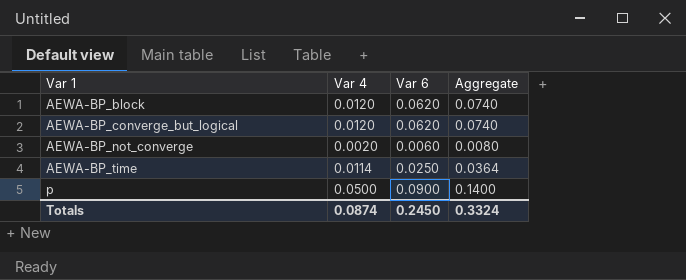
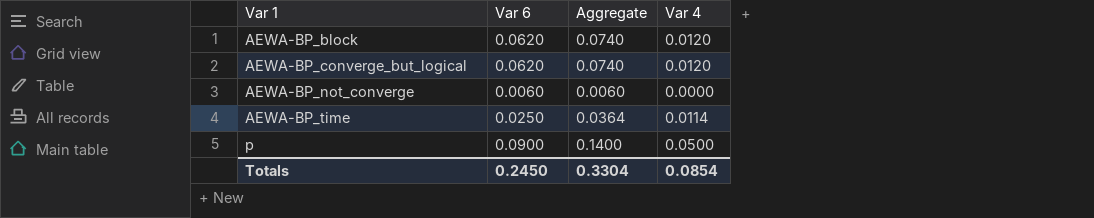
column Var 4 | position: 2 -> 4
AEWA-BP_not_converge | Aggregate: 0.0080 -> 0.0060
AEWA-BP_not_converge | Var 4: 0.0020 -> 0.0000
Totals | Aggregate: 0.3324 -> 0.3304
Totals | Var 4: 0.0874 -> 0.0854

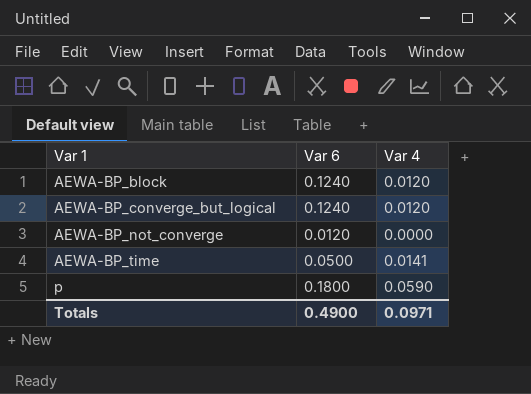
column Aggregate | formula: [Var 6] + [Var 4] -> none
AEWA-BP_block | Var 6: 0.0620 -> 0.1240
AEWA-BP_converge_but_logical | Var 6: 0.0620 -> 0.1240
AEWA-BP_not_converge | Var 6: 0.0060 -> 0.0120
AEWA-BP_time | Var 6: 0.0250 -> 0.0500
AEWA-BP_time | Var 4: 0.0114 -> 0.0141
p | Var 6: 0.0900 -> 0.1800
p | Var 4: 0.0500 -> 0.0590
Totals | Var 6: 0.2450 -> 0.4900
Totals | Var 4: 0.0854 -> 0.0971

